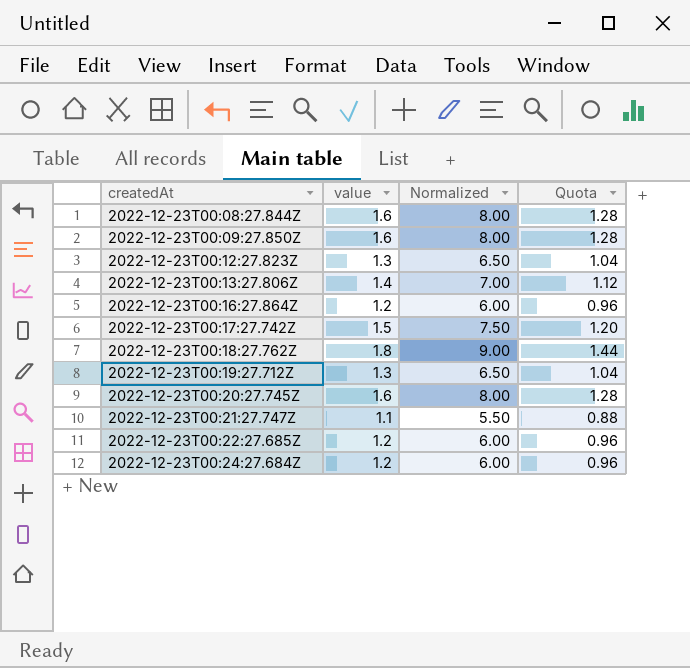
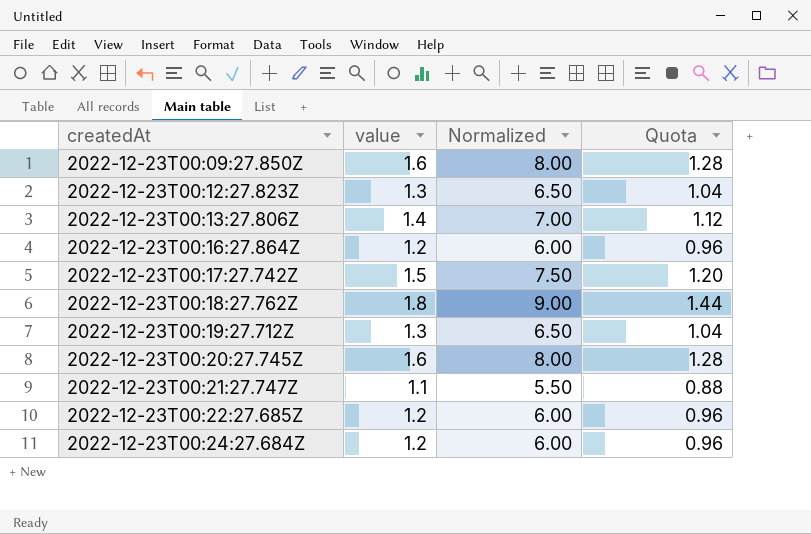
row 2022-12-23T00:08:27.844Z: 1.6 | 8.00 | 1.28 -> none

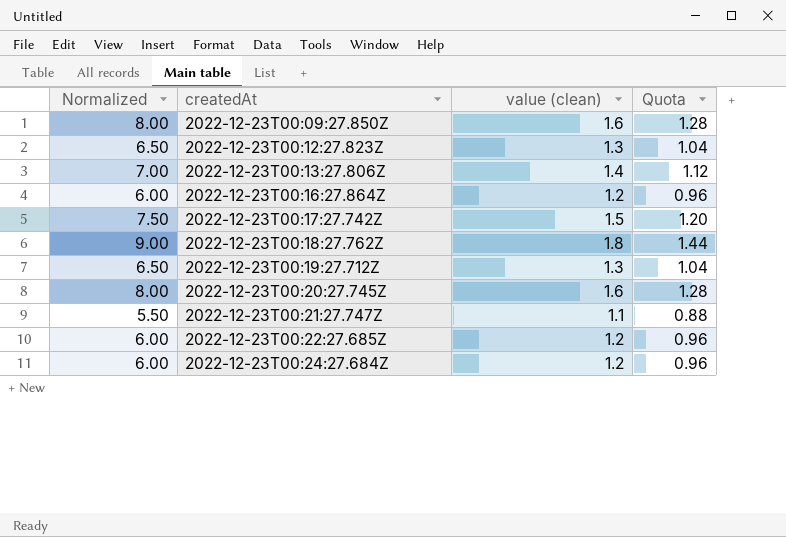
column Normalized | position: 3 -> 1
column name: value -> value (clean)

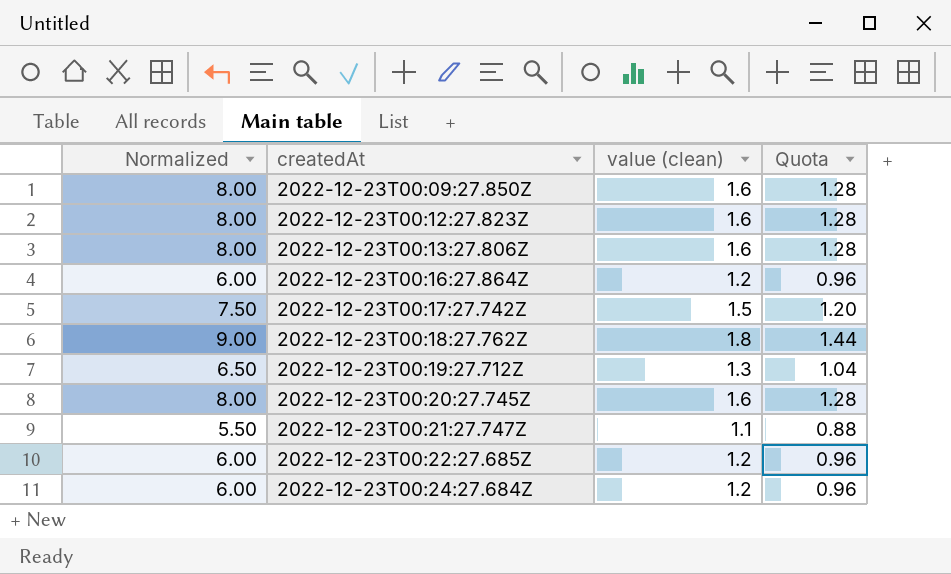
2022-12-23T00:12:27.823Z | Normalized: 6.50 -> 8.00
2022-12-23T00:12:27.823Z | value (clean): 1.3 -> 1.6
2022-12-23T00:12:27.823Z | Quota: 1.04 -> 1.28
2022-12-23T00:13:27.806Z | Normalized: 7.00 -> 8.00
2022-12-23T00:13:27.806Z | value (clean): 1.4 -> 1.6
2022-12-23T00:13:27.806Z | Quota: 1.12 -> 1.28

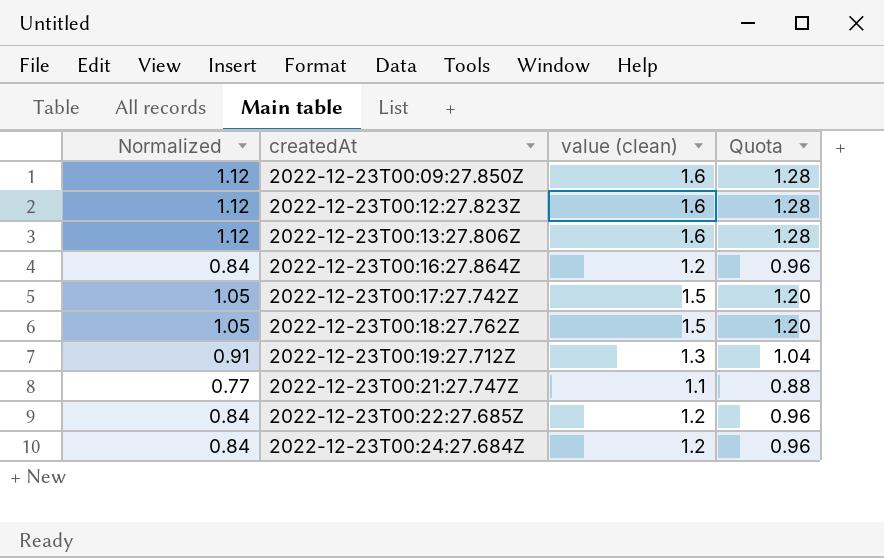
column Normalized | formula: [value (clean)] * 5 -> [value (clean)] * 0.7
row 2022-12-23T00:20:27.745Z: 8.00 | 1.6 | 1.28 -> none
2022-12-23T00:18:27.762Z | value (clean): 1.8 -> 1.5
2022-12-23T00:18:27.762Z | Quota: 1.44 -> 1.20

